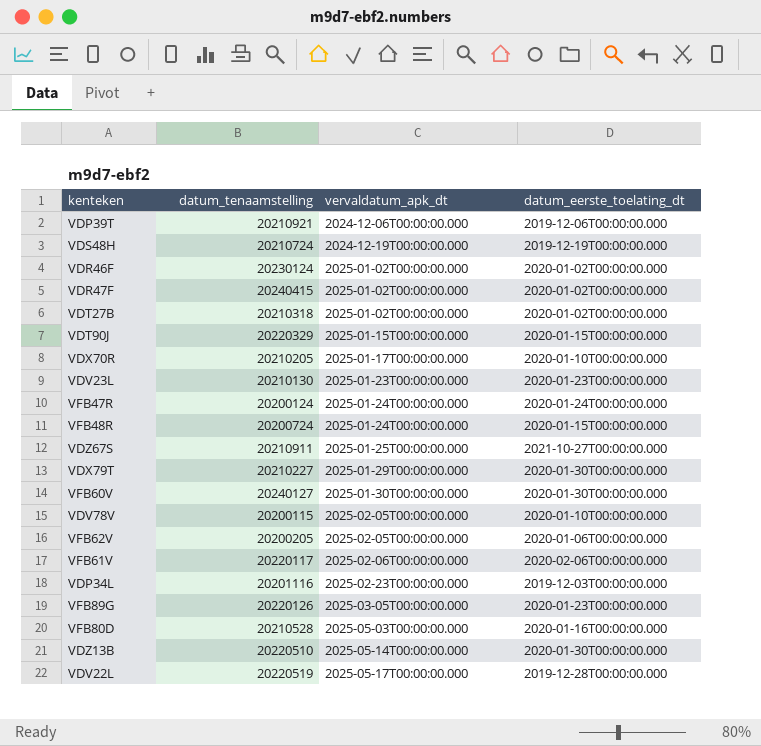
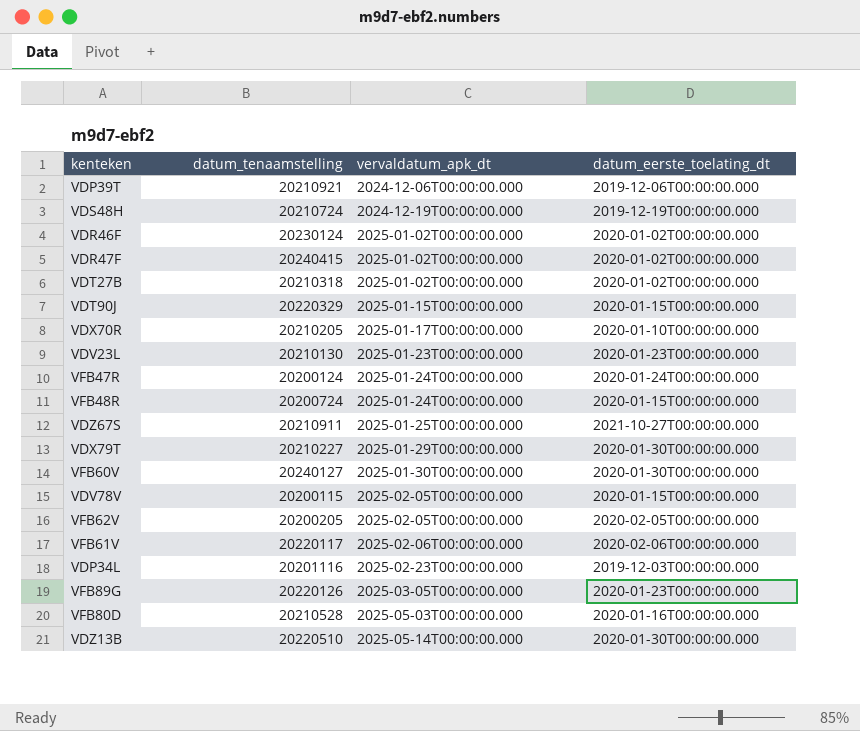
row VDV22L: 20220519 | 2025-05-17T00:00:00.000 | 2019-12-28T00:00:00.000 -> none
VDV78V | datum_eerste_toelating_dt: 2020-01-10T00:00:00.000 -> 2020-01-15T00:00:00.000
VFB62V | datum_eerste_toelating_dt: 2020-01-06T00:00:00.000 -> 2020-02-05T00:00:00.000

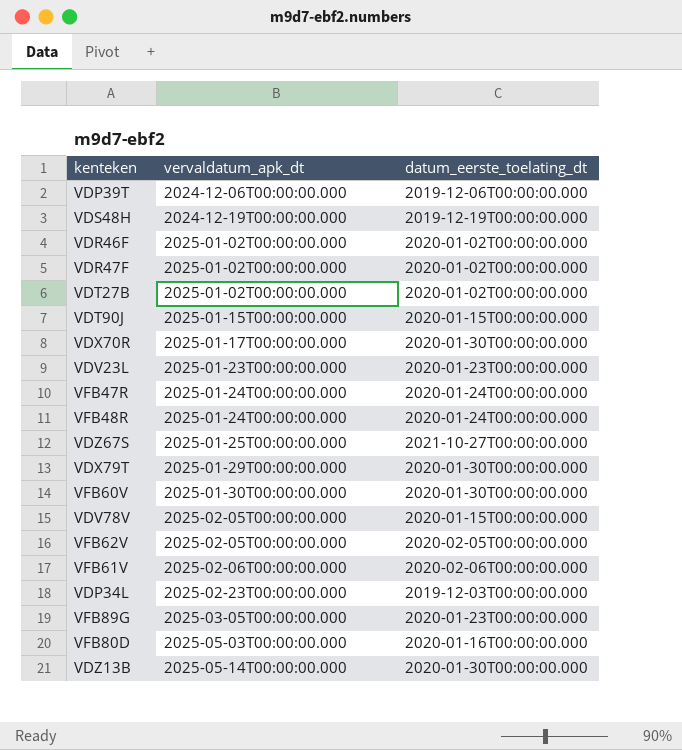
column datum_tenaamstelling | position: 2 -> none
VDX70R | datum_eerste_toelating_dt: 2020-01-10T00:00:00.000 -> 2020-01-30T00:00:00.000
VFB48R | datum_eerste_toelating_dt: 2020-01-15T00:00:00.000 -> 2020-01-24T00:00:00.000

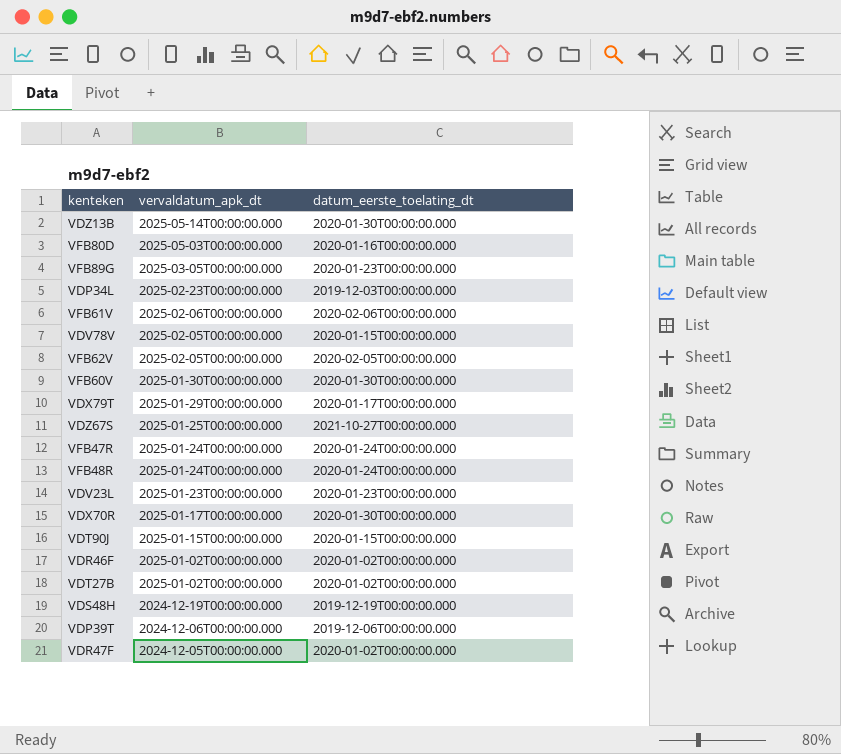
row order: vervaldatum_apk_dt ascending -> vervaldatum_apk_dt descending
VDX79T | datum_eerste_toelating_dt: 2020-01-30T00:00:00.000 -> 2020-01-17T00:00:00.000
VDR47F | vervaldatum_apk_dt: 2025-01-02T00:00:00.000 -> 2024-12-05T00:00:00.000

